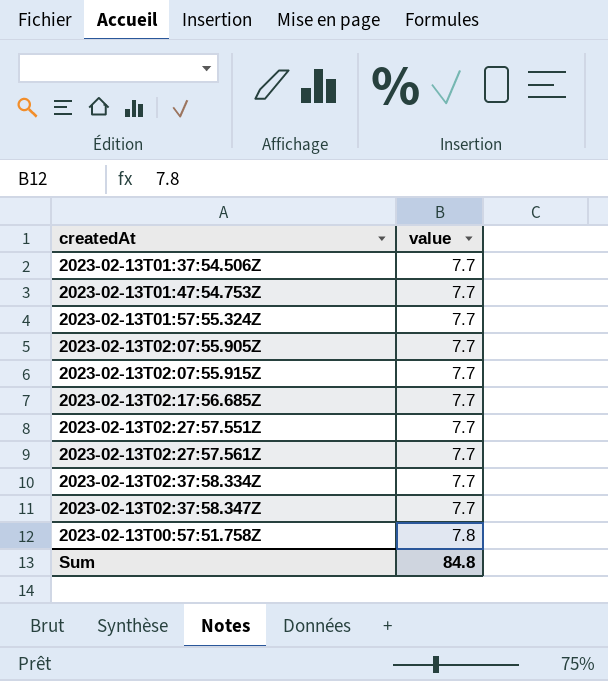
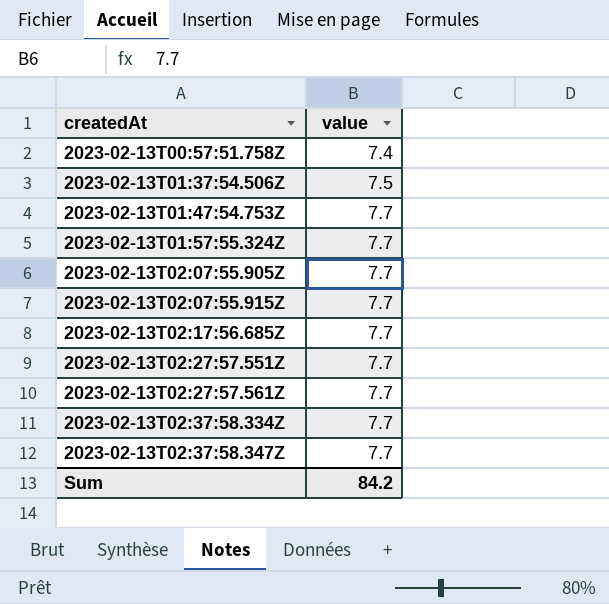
row order: value ascending -> createdAt ascending
2023-02-13T00:57:51.758Z | value: 7.8 -> 7.4
2023-02-13T01:37:54.506Z | value: 7.7 -> 7.5
Sum | value: 84.8 -> 84.2

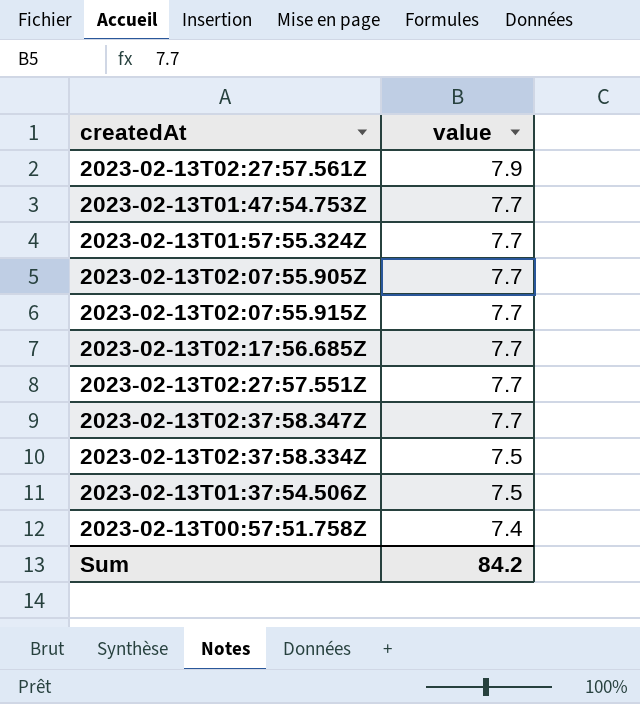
row order: createdAt ascending -> value descending
2023-02-13T02:27:57.561Z | value: 7.7 -> 7.9
2023-02-13T02:37:58.334Z | value: 7.7 -> 7.5

